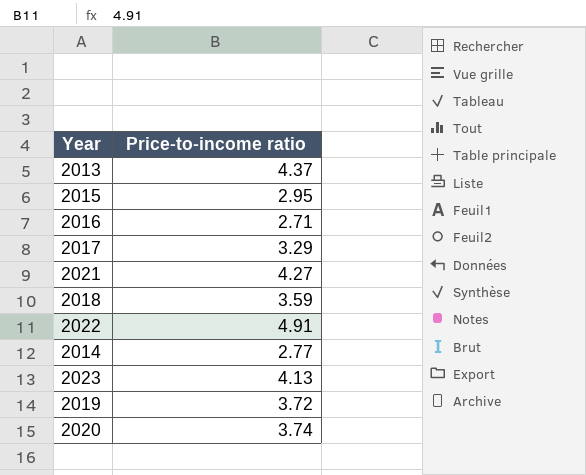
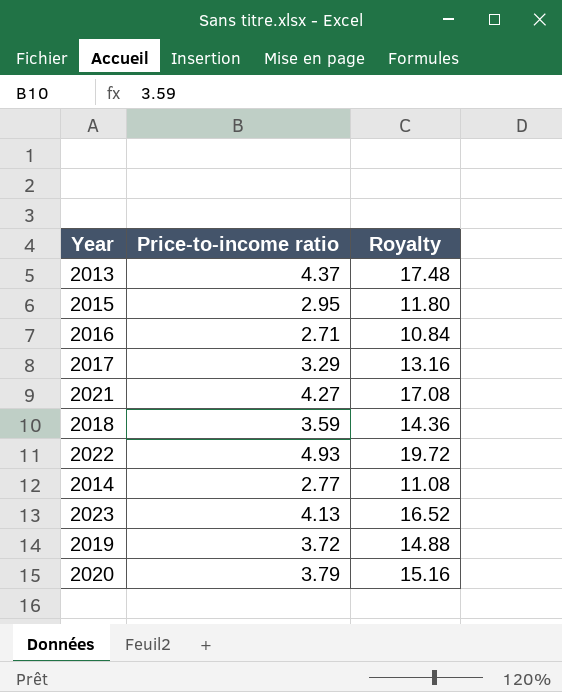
column Royalty | formula: none -> [Price-to-income ratio] * 4
2022 | Price-to-income ratio: 4.91 -> 4.93
2020 | Price-to-income ratio: 3.74 -> 3.79

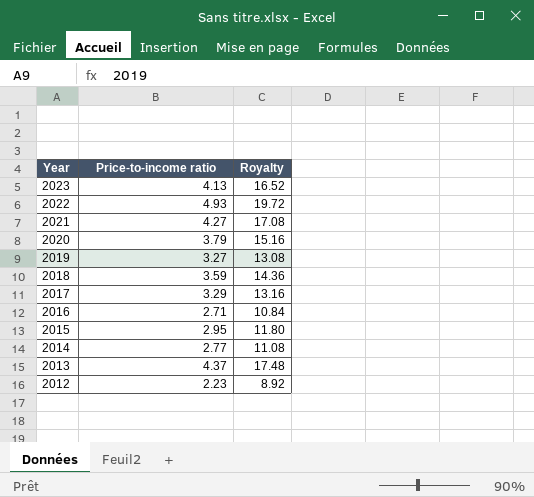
row order: none -> Year descending
2019 | Price-to-income ratio: 3.72 -> 3.27
2019 | Royalty: 14.88 -> 13.08
row 2012: none -> 2.23 | 8.92

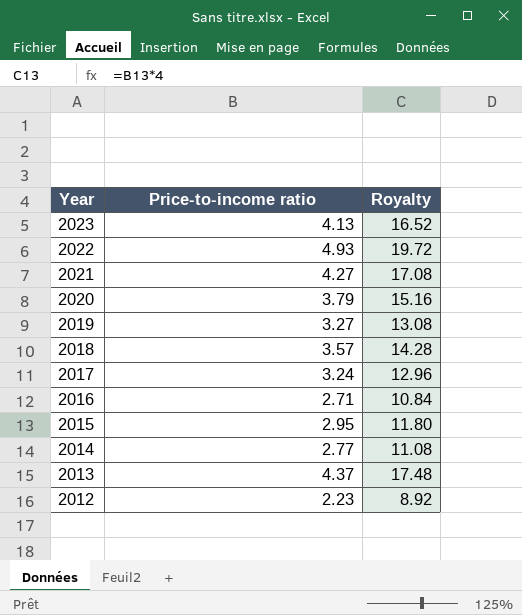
2018 | Price-to-income ratio: 3.59 -> 3.57
2018 | Royalty: 14.36 -> 14.28
2017 | Price-to-income ratio: 3.29 -> 3.24
2017 | Royalty: 13.16 -> 12.96

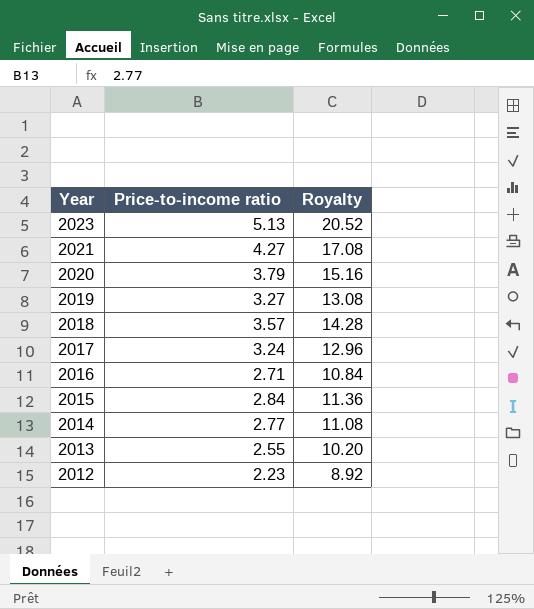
row 2022: 4.93 | 19.72 -> none
2023 | Price-to-income ratio: 4.13 -> 5.13
2023 | Royalty: 16.52 -> 20.52
2015 | Price-to-income ratio: 2.95 -> 2.84
2015 | Royalty: 11.80 -> 11.36
2013 | Price-to-income ratio: 4.37 -> 2.55
2013 | Royalty: 17.48 -> 10.20

